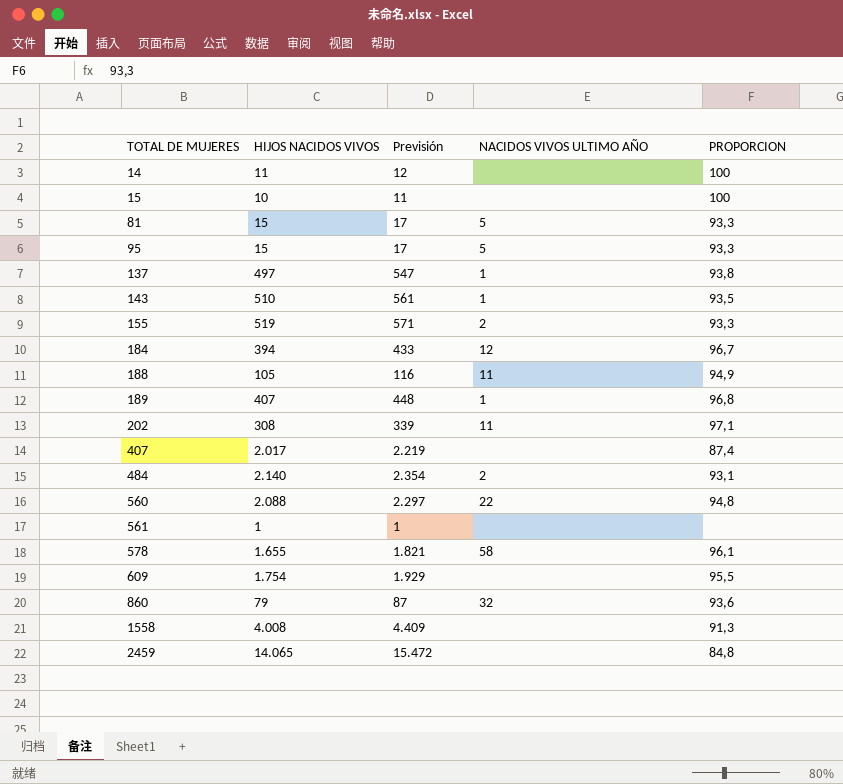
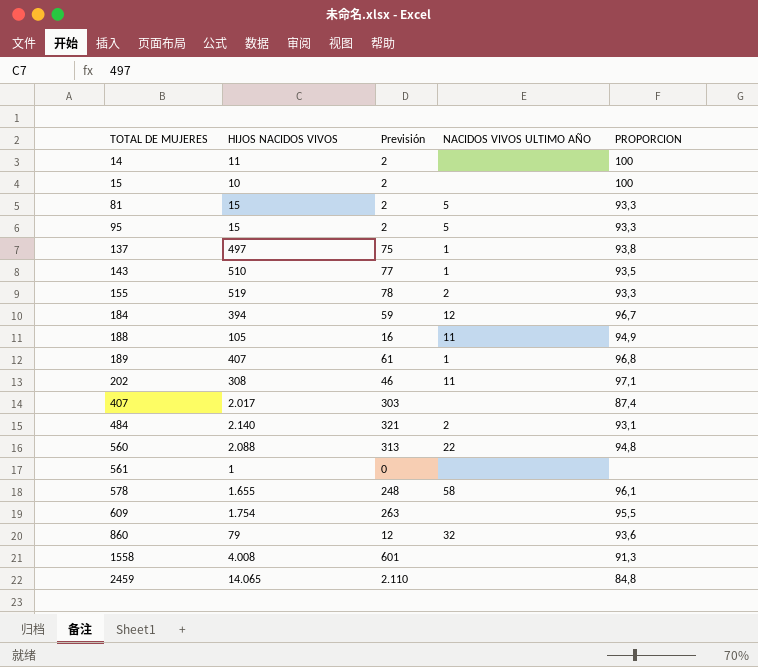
column Previsión | formula: [HIJOS NACIDOS VIVOS] * 1,1 -> [HIJOS NACIDOS VIVOS] * 0,15

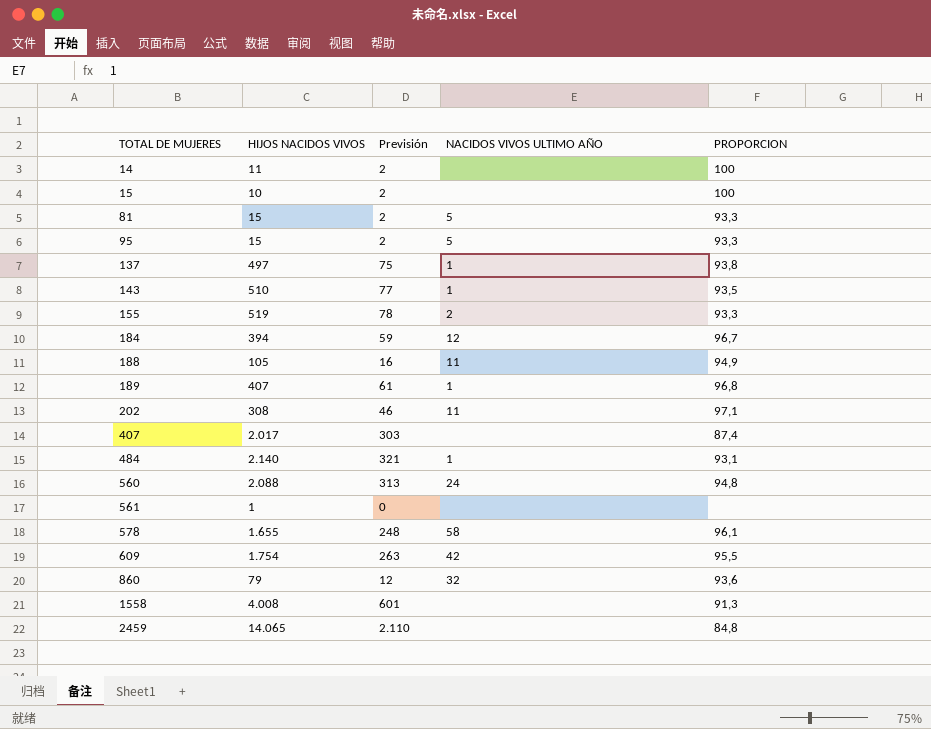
484 | NACIDOS VIVOS ULTIMO AÑO: 2 -> 1
560 | NACIDOS VIVOS ULTIMO AÑO: 22 -> 24
609 | NACIDOS VIVOS ULTIMO AÑO: none -> 42

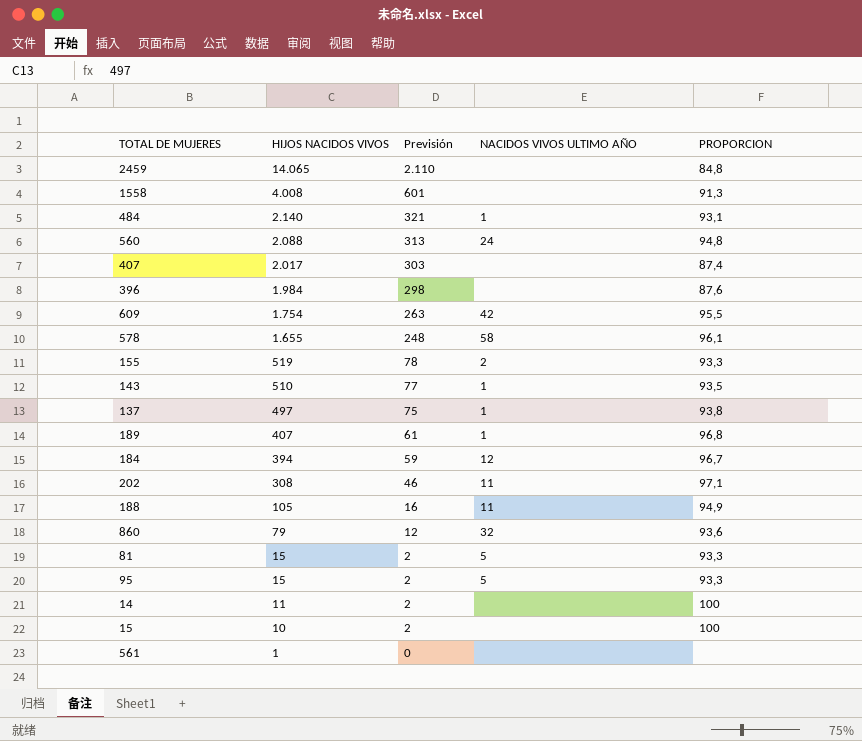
row order: TOTAL DE MUJERES ascending -> HIJOS NACIDOS VIVOS descending
row 396: none -> 1.984 | 298 | none | 87,6

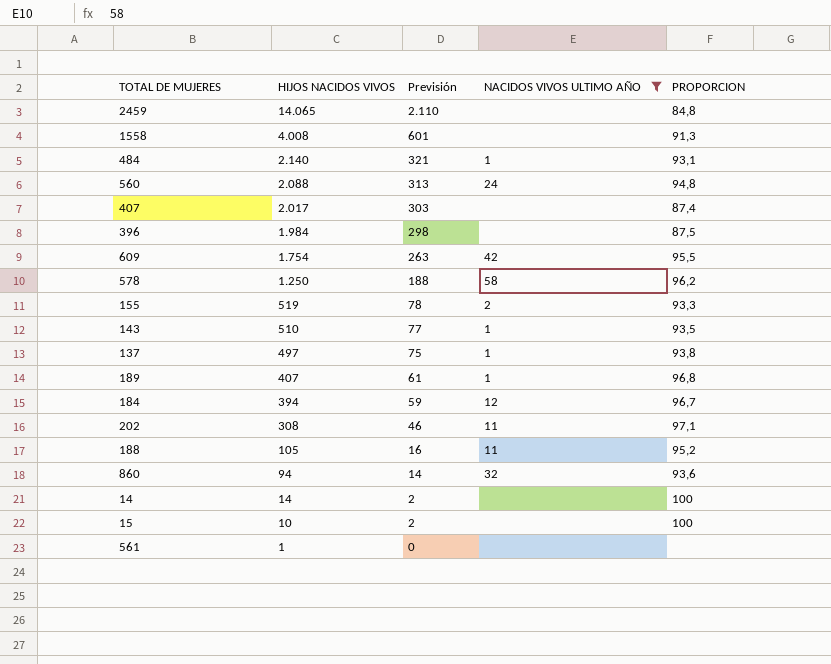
filter: none -> NACIDOS VIVOS ULTIMO AÑO != 5
396 | PROPORCION: 87,6 -> 87,5
578 | HIJOS NACIDOS VIVOS: 1.655 -> 1.250
578 | Previsión: 248 -> 188
578 | PROPORCION: 96,1 -> 96,2
188 | PROPORCION: 94,9 -> 95,2
860 | HIJOS NACIDOS VIVOS: 79 -> 94
860 | Previsión: 12 -> 14
14 | HIJOS NACIDOS VIVOS: 11 -> 14

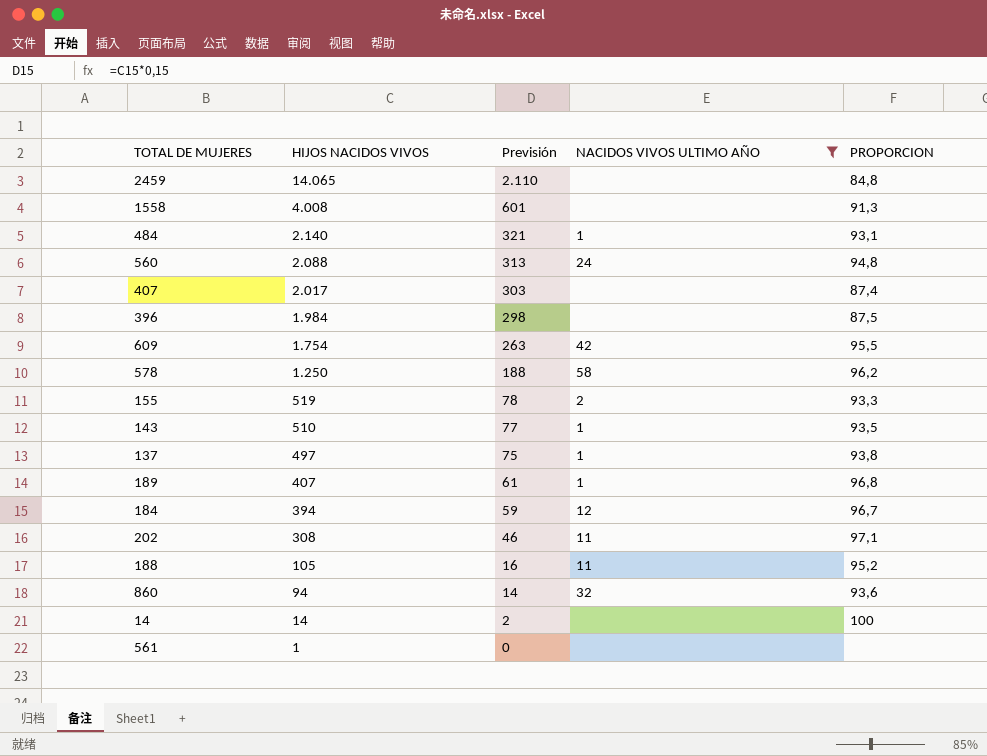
row 15: 10 | 2 | none | 100 -> none

